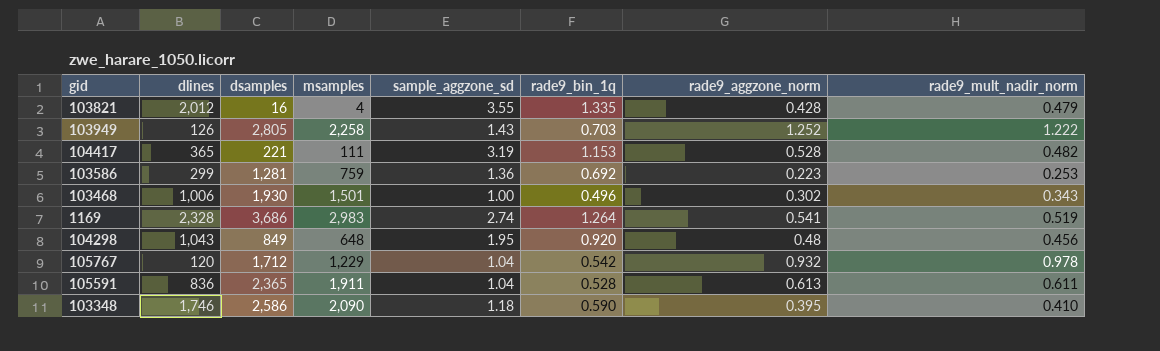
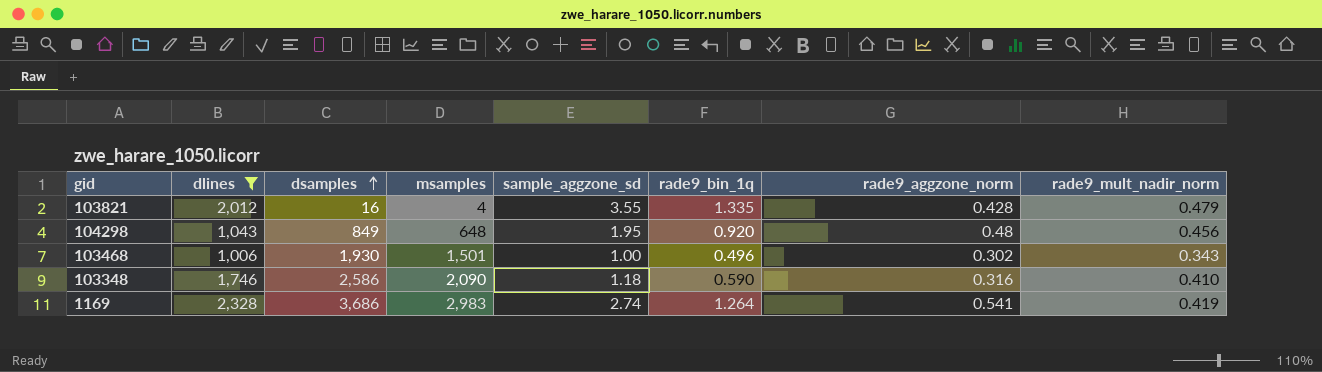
filter: none -> dlines >= 1,006
row order: none -> dsamples ascending
103348 | rade9_aggzone_norm: 0.395 -> 0.316
1169 | rade9_mult_nadir_norm: 0.519 -> 0.419

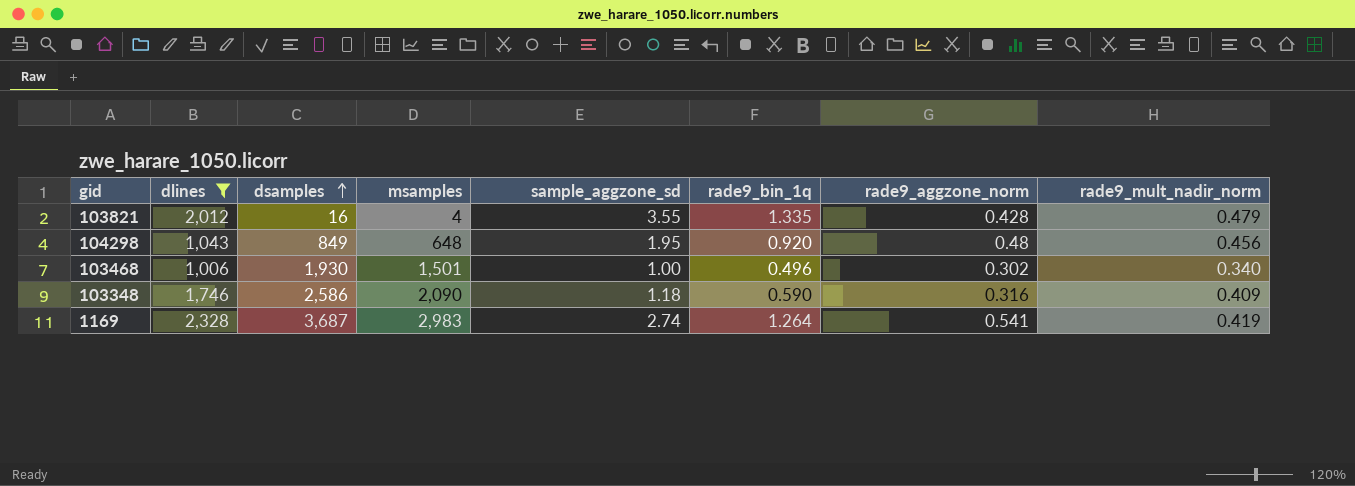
103468 | rade9_mult_nadir_norm: 0.343 -> 0.340
103348 | rade9_mult_nadir_norm: 0.410 -> 0.409
1169 | dsamples: 3,686 -> 3,687

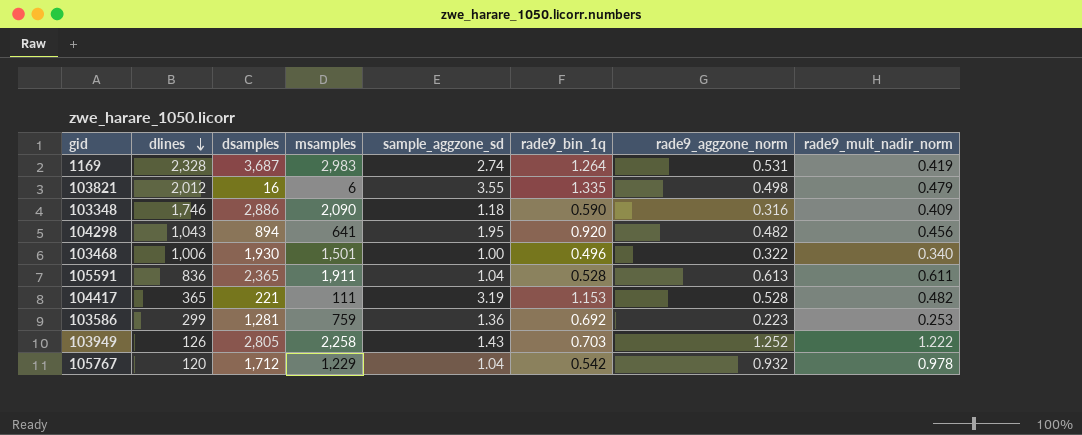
filter: dlines >= 1,006 -> none
row order: dsamples ascending -> dlines descending
1169 | rade9_aggzone_norm: 0.541 -> 0.531
103821 | msamples: 4 -> 6
103821 | rade9_aggzone_norm: 0.428 -> 0.498
103348 | dsamples: 2,586 -> 2,886
104298 | dsamples: 849 -> 894
104298 | msamples: 648 -> 641
104298 | rade9_aggzone_norm: 0.48 -> 0.482
103468 | rade9_aggzone_norm: 0.302 -> 0.322

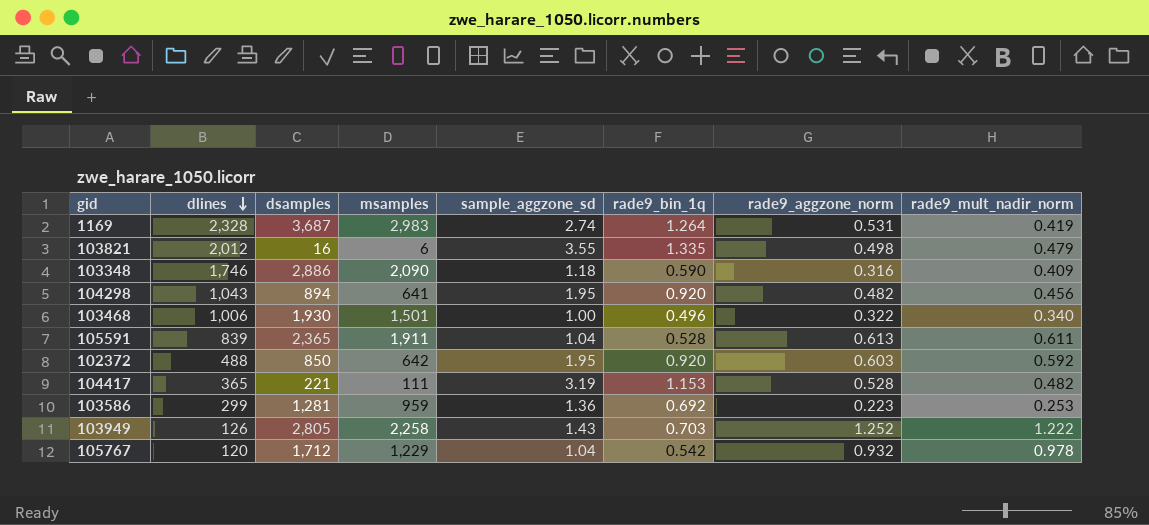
105591 | dlines: 836 -> 839
row 102372: none -> 488 | 850 | 642 | 1.95 | 0.920 | 0.603 | 0.592
103586 | msamples: 759 -> 959

